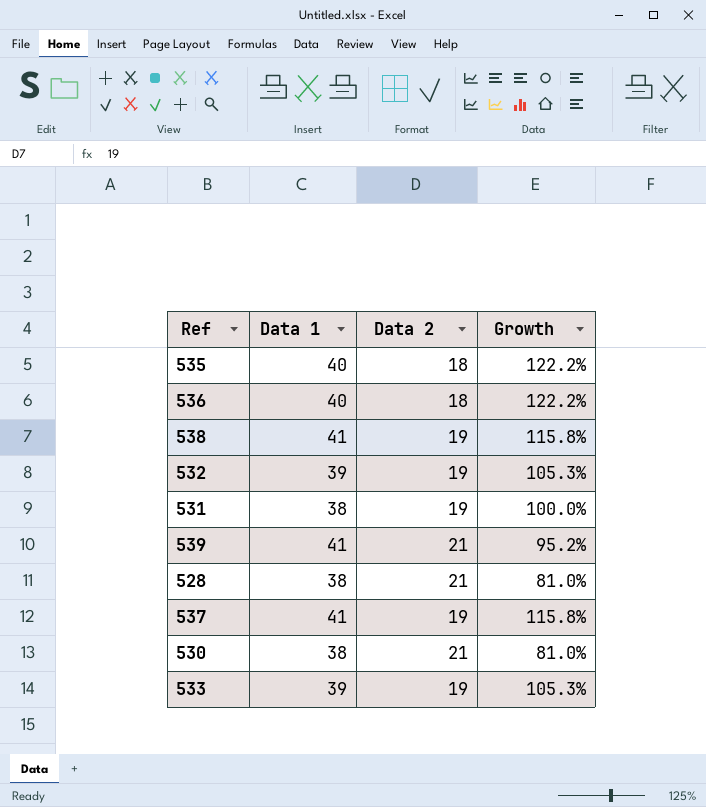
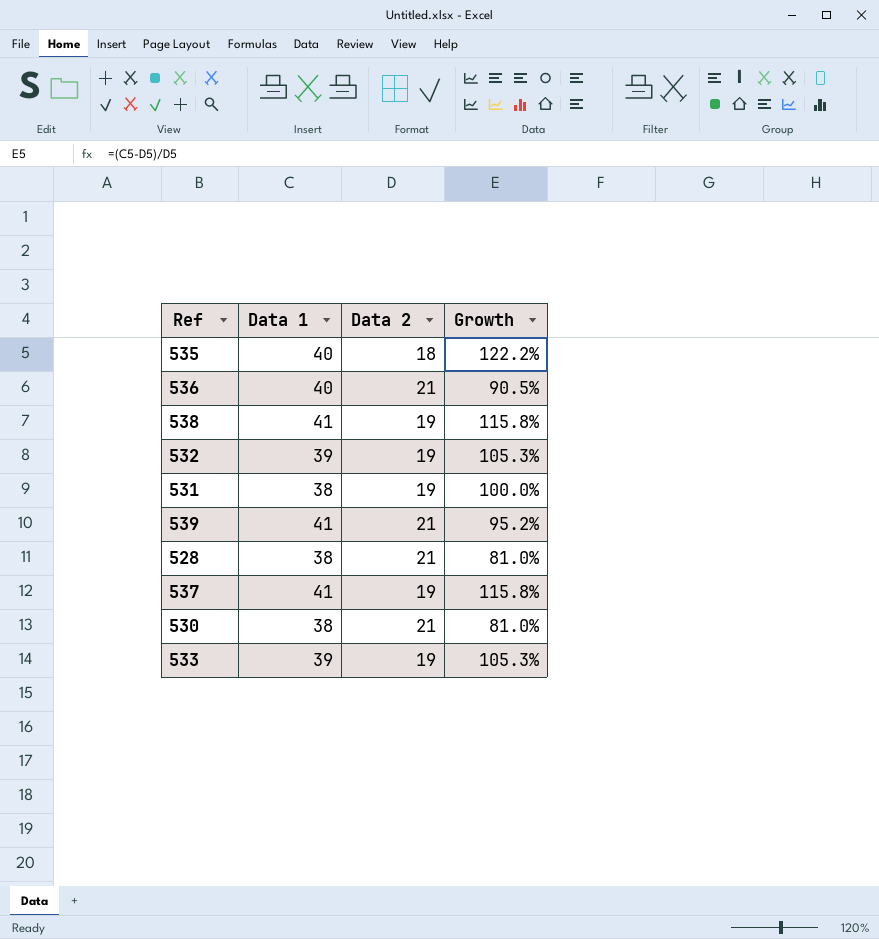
536 | Data 2: 18 -> 21
536 | Growth: 122.2% -> 90.5%

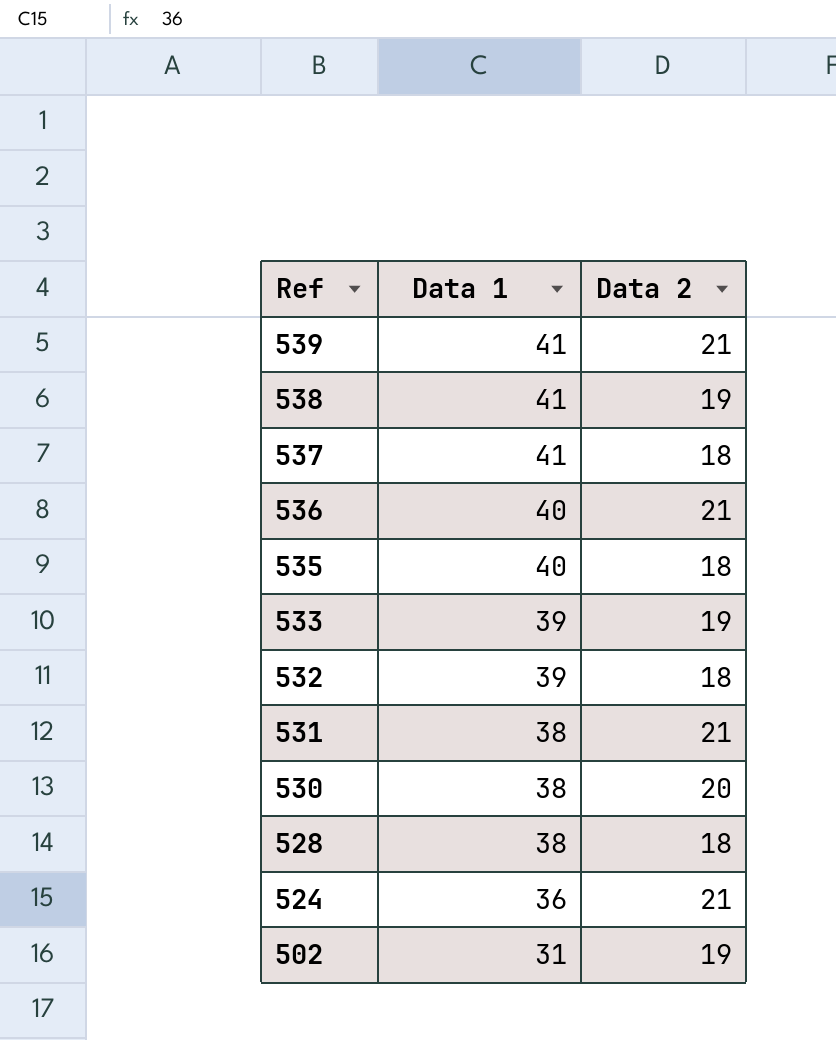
row order: none -> Ref descending
column Growth | formula: ([Data 1] - [Data 2]) / [Data 2] -> none
537 | Data 2: 19 -> 18
532 | Data 2: 19 -> 18
531 | Data 2: 19 -> 21
530 | Data 2: 21 -> 20
528 | Data 2: 21 -> 18
row 524: none -> 36 | 21
row 502: none -> 31 | 19

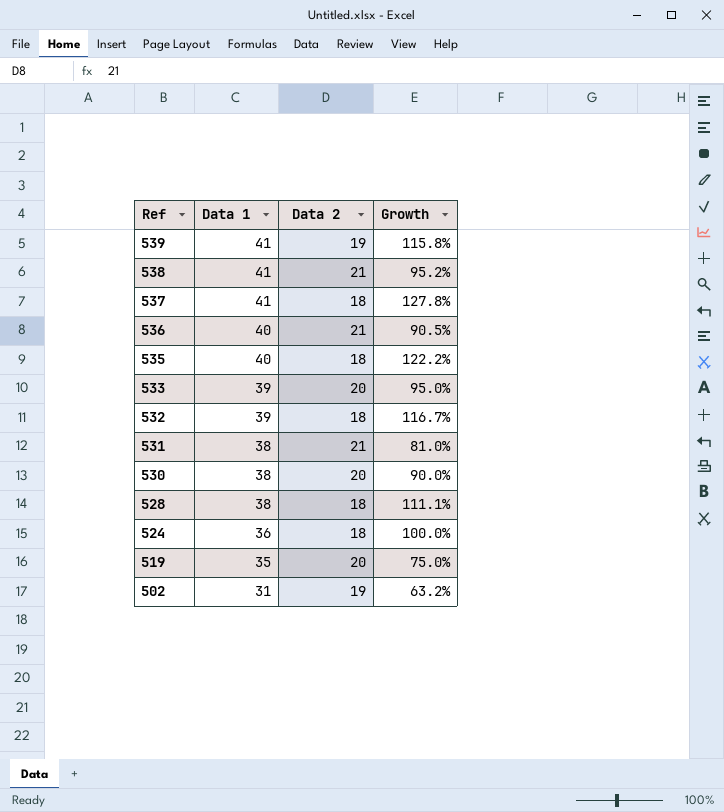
column Growth | formula: none -> ([Data 1] - [Data 2]) / [Data 2]
539 | Data 2: 21 -> 19
538 | Data 2: 19 -> 21
533 | Data 2: 19 -> 20
524 | Data 2: 21 -> 18
row 519: none -> 35 | 20 | 75.0%

